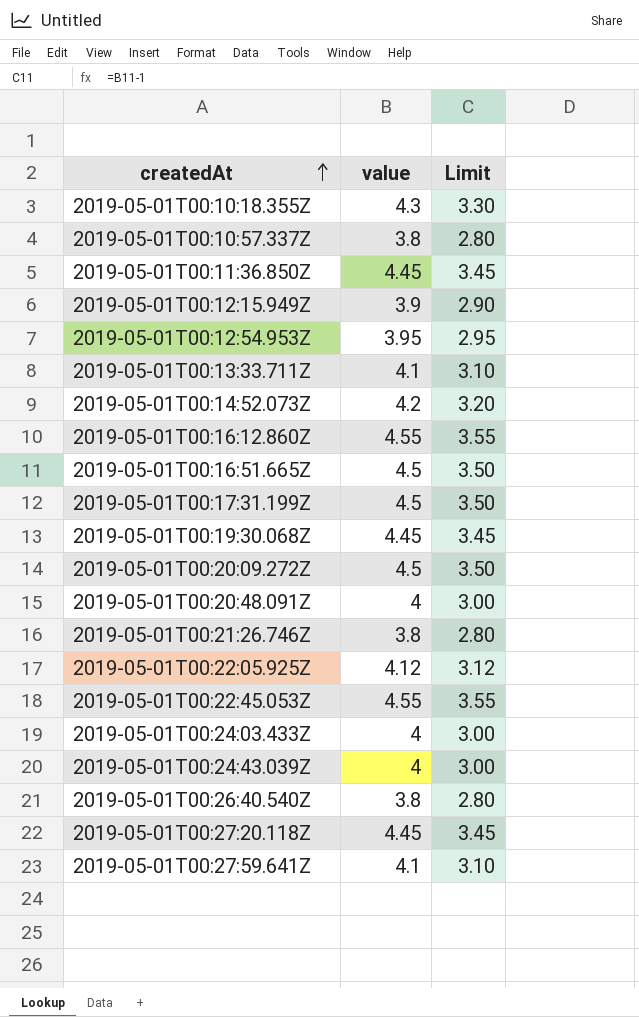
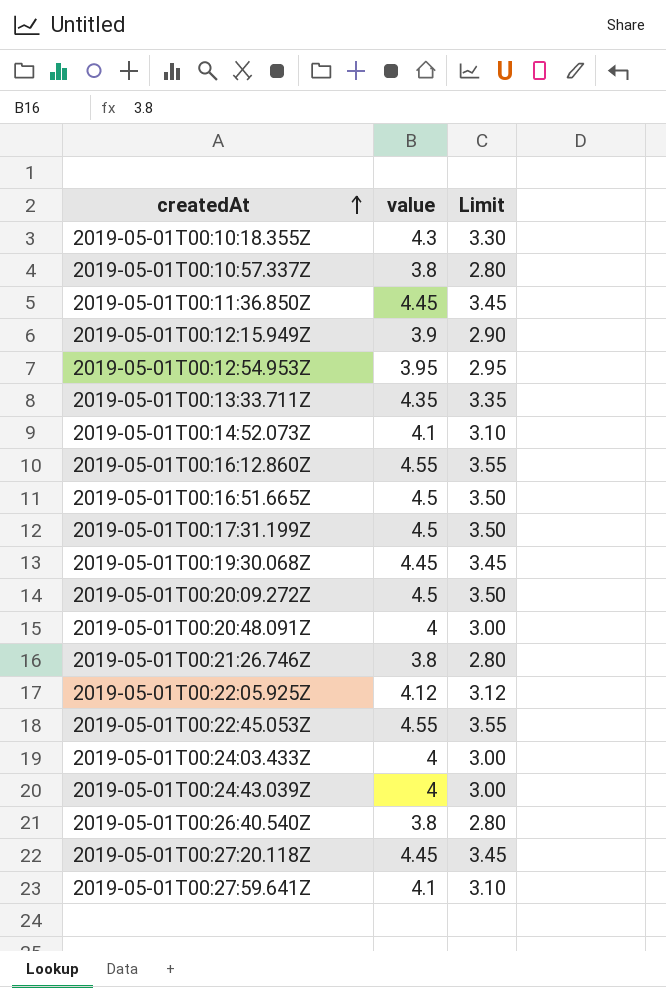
2019-05-01T00:13:33.711Z | value: 4.1 -> 4.35
2019-05-01T00:13:33.711Z | Limit: 3.10 -> 3.35
2019-05-01T00:14:52.073Z | value: 4.2 -> 4.1
2019-05-01T00:14:52.073Z | Limit: 3.20 -> 3.10

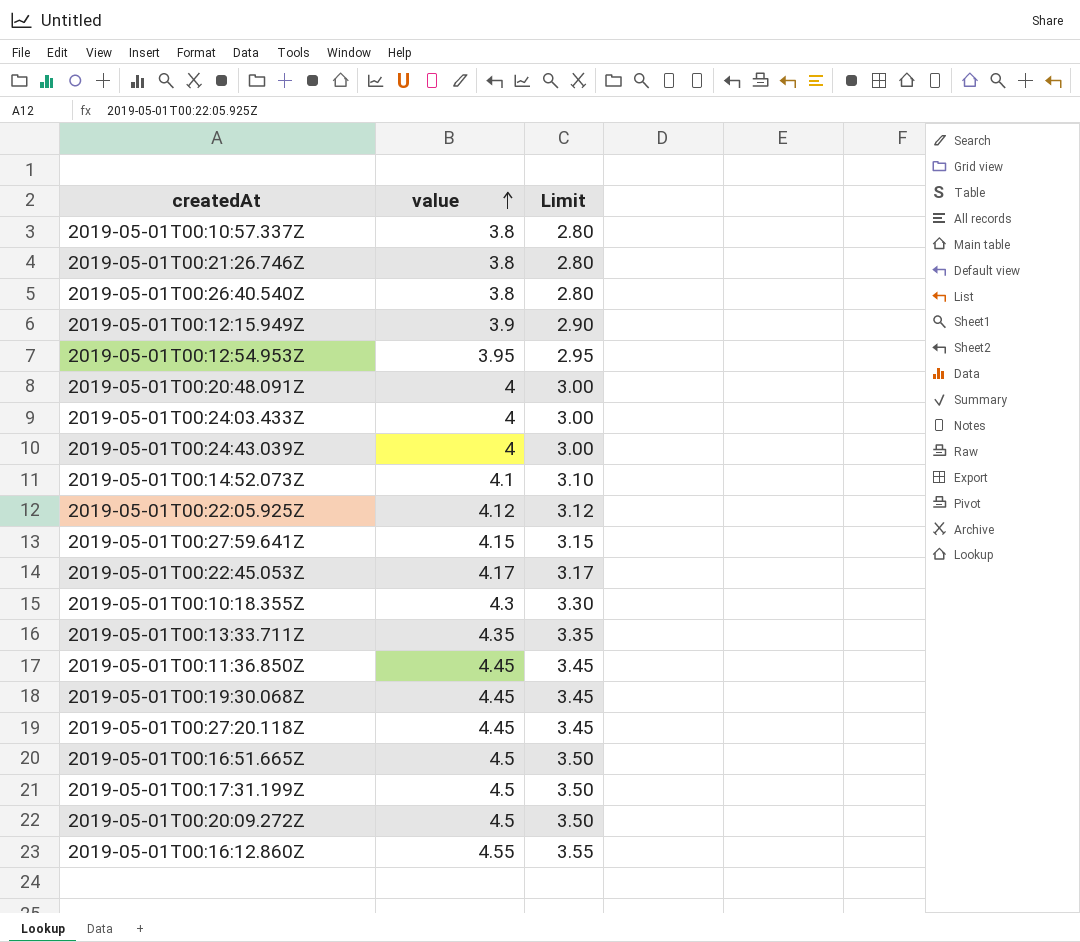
row order: createdAt ascending -> value ascending
2019-05-01T00:27:59.641Z | value: 4.1 -> 4.15
2019-05-01T00:27:59.641Z | Limit: 3.10 -> 3.15
2019-05-01T00:22:45.053Z | value: 4.55 -> 4.17
2019-05-01T00:22:45.053Z | Limit: 3.55 -> 3.17

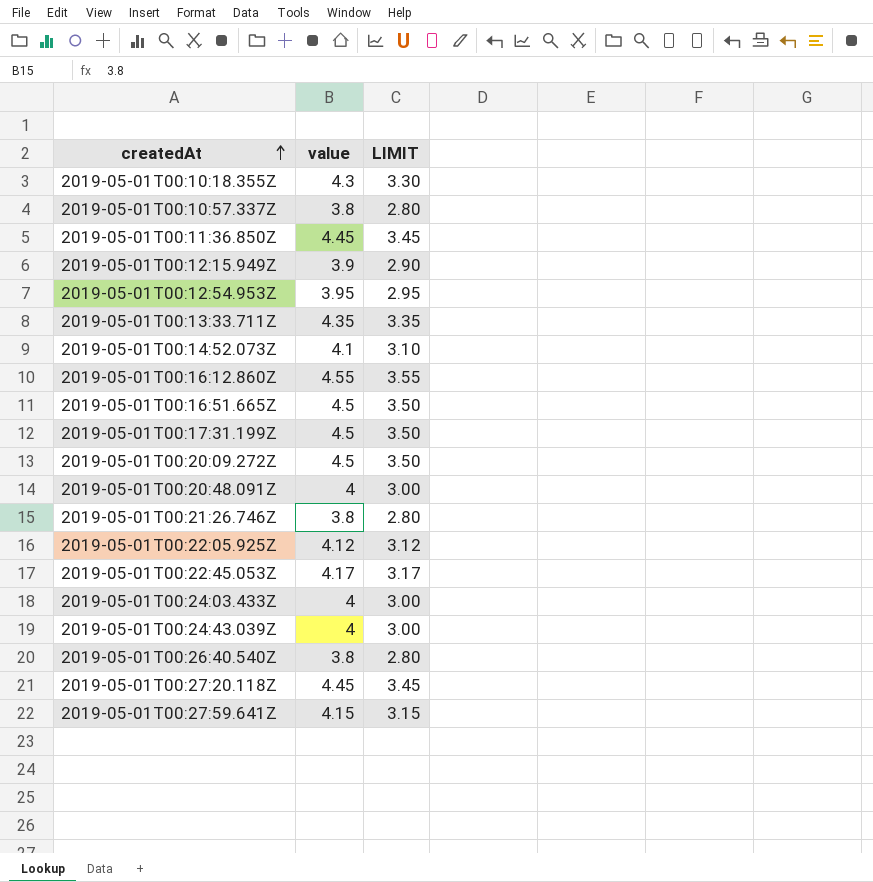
row order: value ascending -> createdAt ascending
column name: Limit -> LIMIT
row 2019-05-01T00:19:30.068Z: 4.45 | 3.45 -> none

